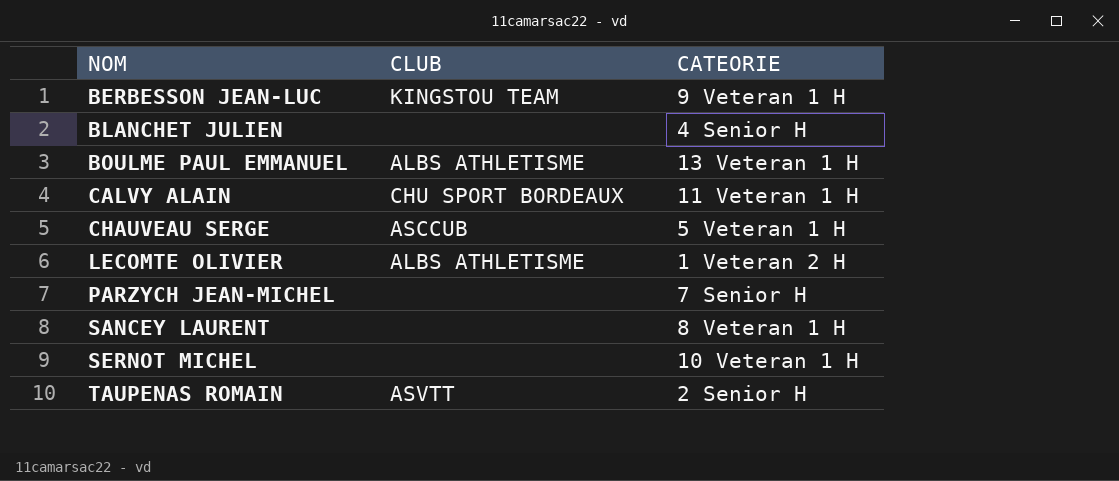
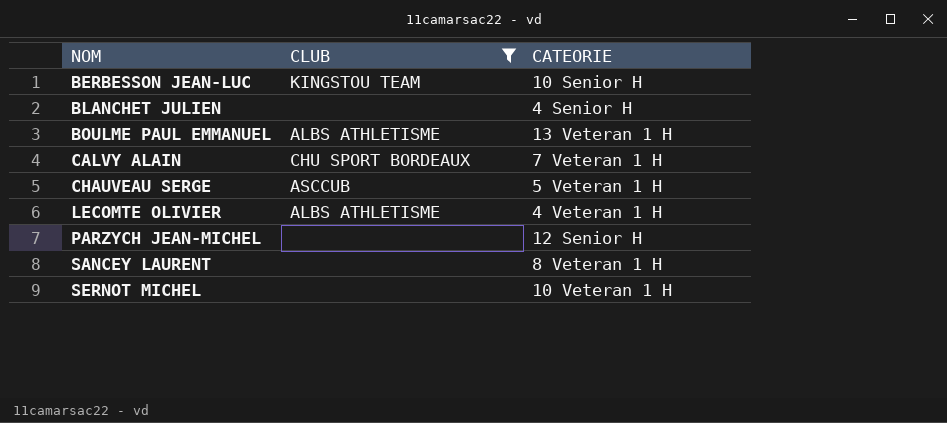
filter: none -> CLUB != ASVTT
BERBESSON JEAN-LUC | CATEORIE: 9 Veteran 1 H -> 10 Senior H
CALVY ALAIN | CATEORIE: 11 Veteran 1 H -> 7 Veteran 1 H
LECOMTE OLIVIER | CATEORIE: 1 Veteran 2 H -> 4 Veteran 1 H
PARZYCH JEAN-MICHEL | CATEORIE: 7 Senior H -> 12 Senior H

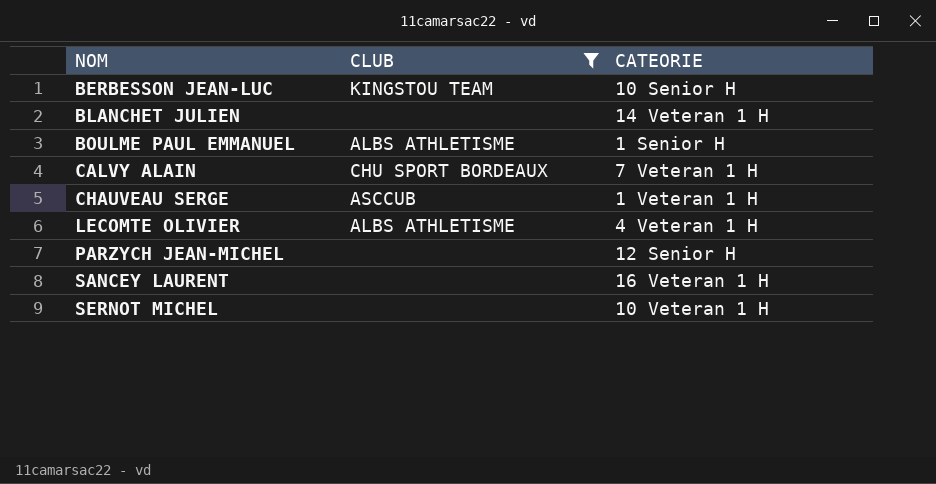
BLANCHET JULIEN | CATEORIE: 4 Senior H -> 14 Veteran 1 H
BOULME PAUL EMMANUEL | CATEORIE: 13 Veteran 1 H -> 1 Senior H
CHAUVEAU SERGE | CATEORIE: 5 Veteran 1 H -> 1 Veteran 1 H
SANCEY LAURENT | CATEORIE: 8 Veteran 1 H -> 16 Veteran 1 H

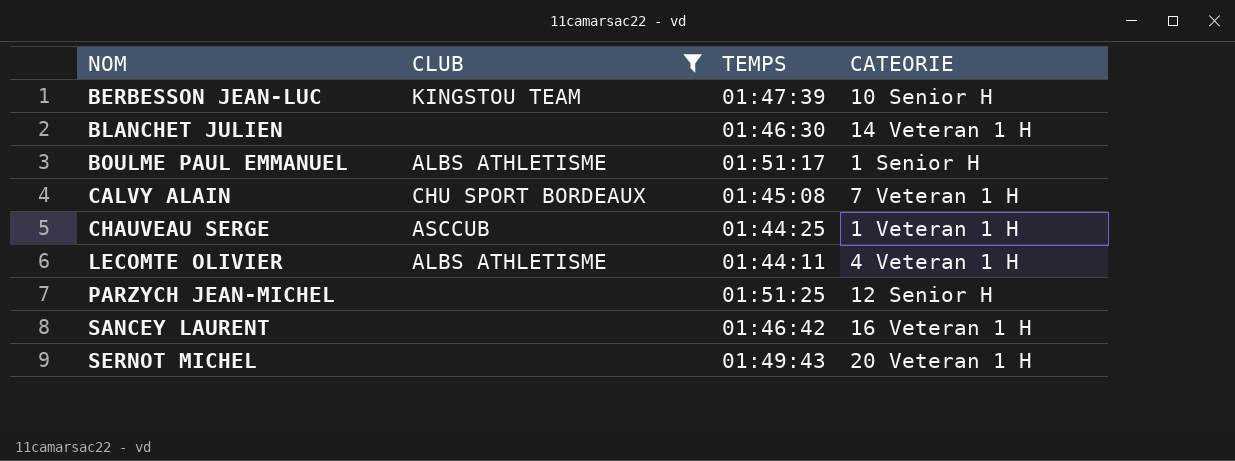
column TEMPS | position: none -> 3
SERNOT MICHEL | CATEORIE: 10 Veteran 1 H -> 20 Veteran 1 H

